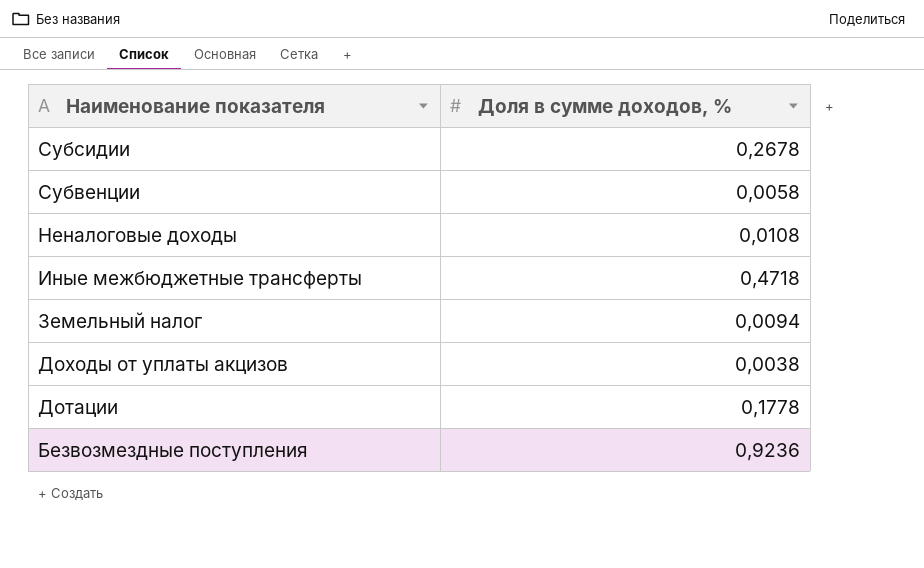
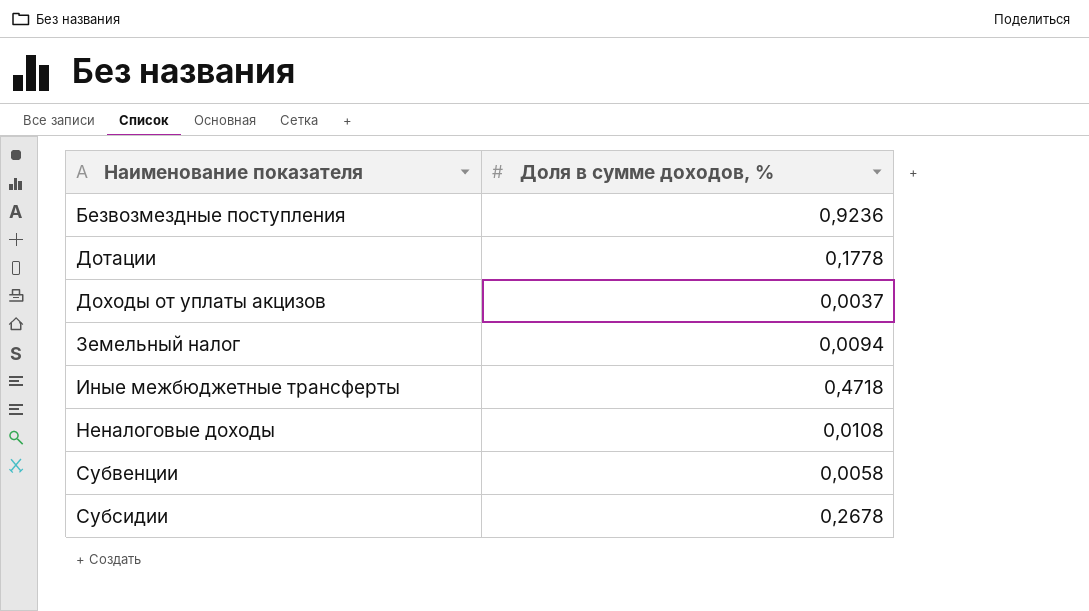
row order: Наименование показателя descending -> Наименование показателя ascending
Доходы от уплаты акцизов | Доля в сумме доходов, %: 0,0038 -> 0,0037

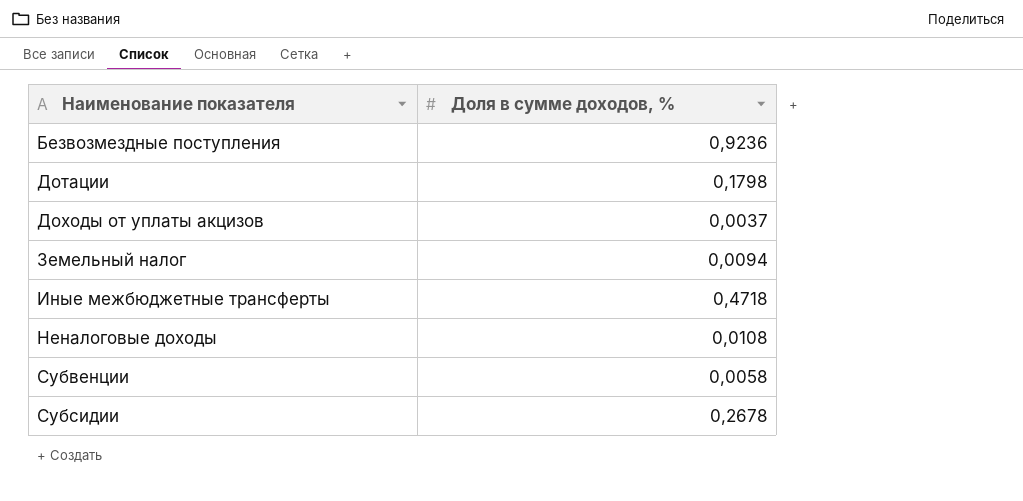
Дотации | Доля в сумме доходов, %: 0,1778 -> 0,1798

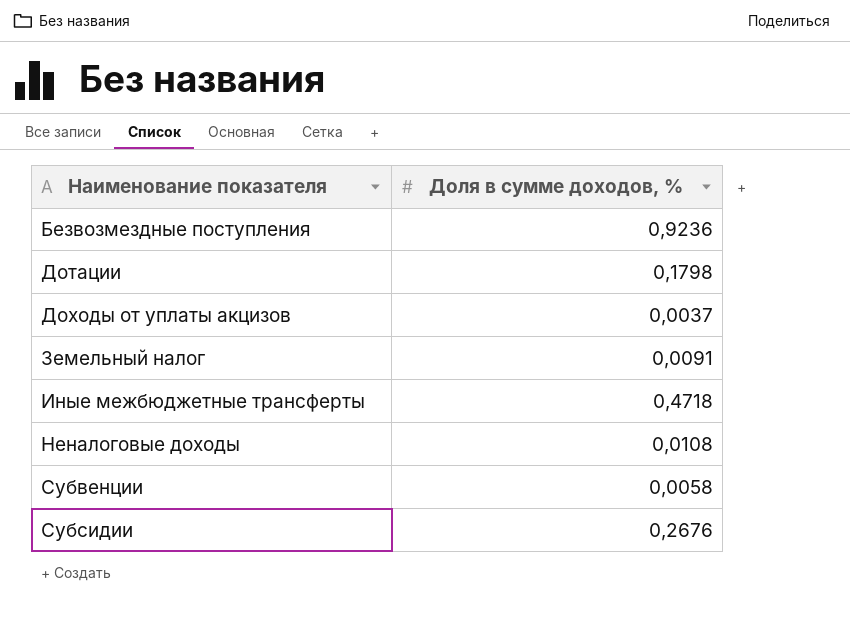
Земельный налог | Доля в сумме доходов, %: 0,0094 -> 0,0091
Субсидии | Доля в сумме доходов, %: 0,2678 -> 0,2676

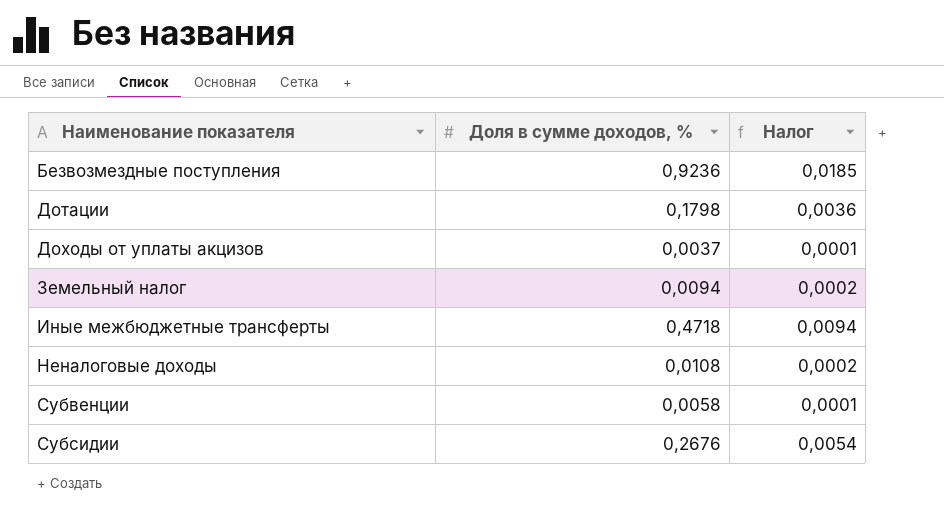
column Налог | formula: none -> [Доля в сумме доходов, %] * 0,02
Земельный налог | Доля в сумме доходов, %: 0,0091 -> 0,0094

